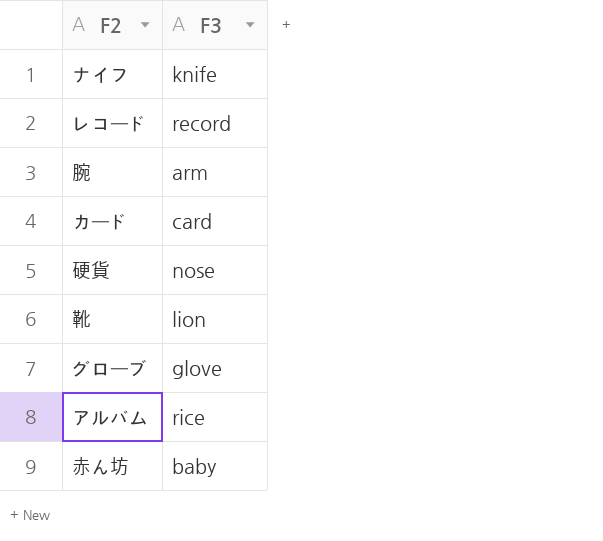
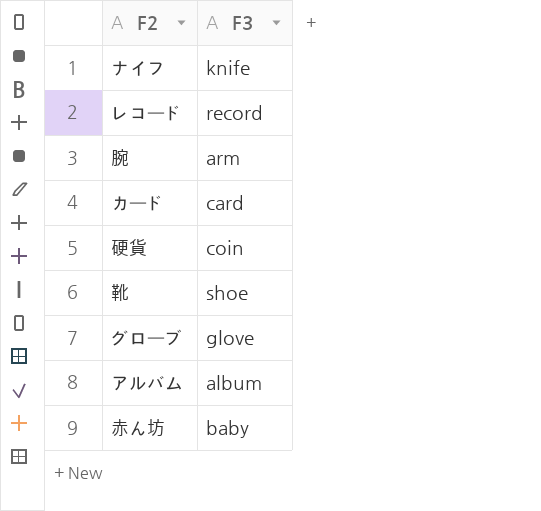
硬貨 | F3: nose -> coin
靴 | F3: lion -> shoe
アルバム | F3: rice -> album

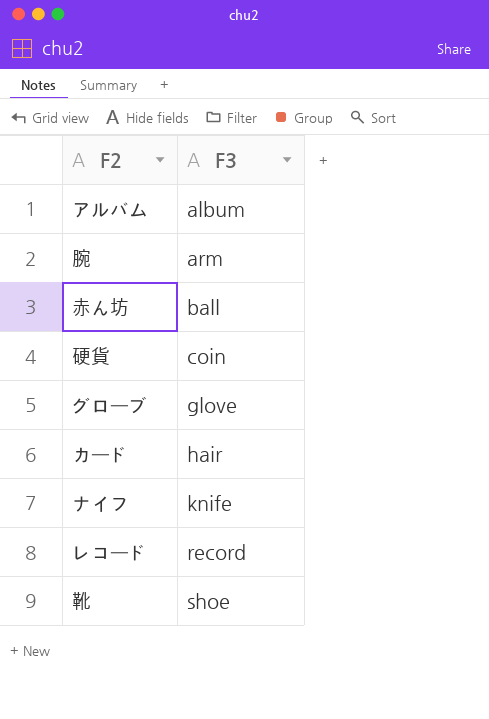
row order: none -> F3 ascending
赤ん坊 | F3: baby -> ball
カード | F3: card -> hair

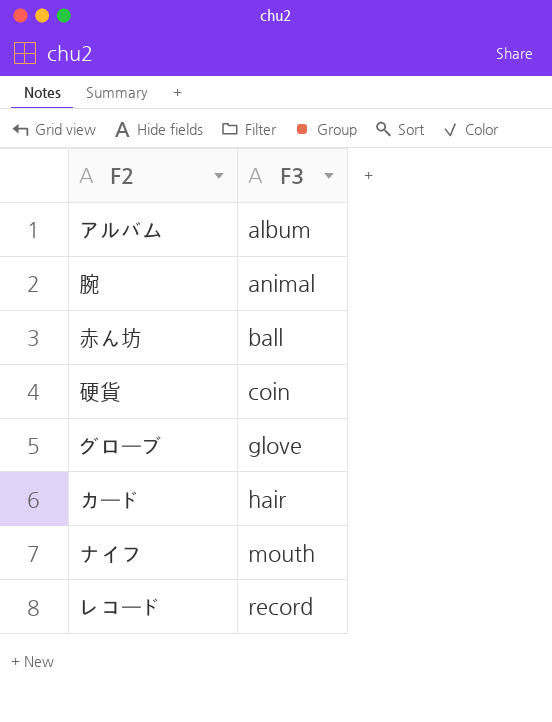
row 靴: shoe -> none
腕 | F3: arm -> animal
ナイフ | F3: knife -> mouth

